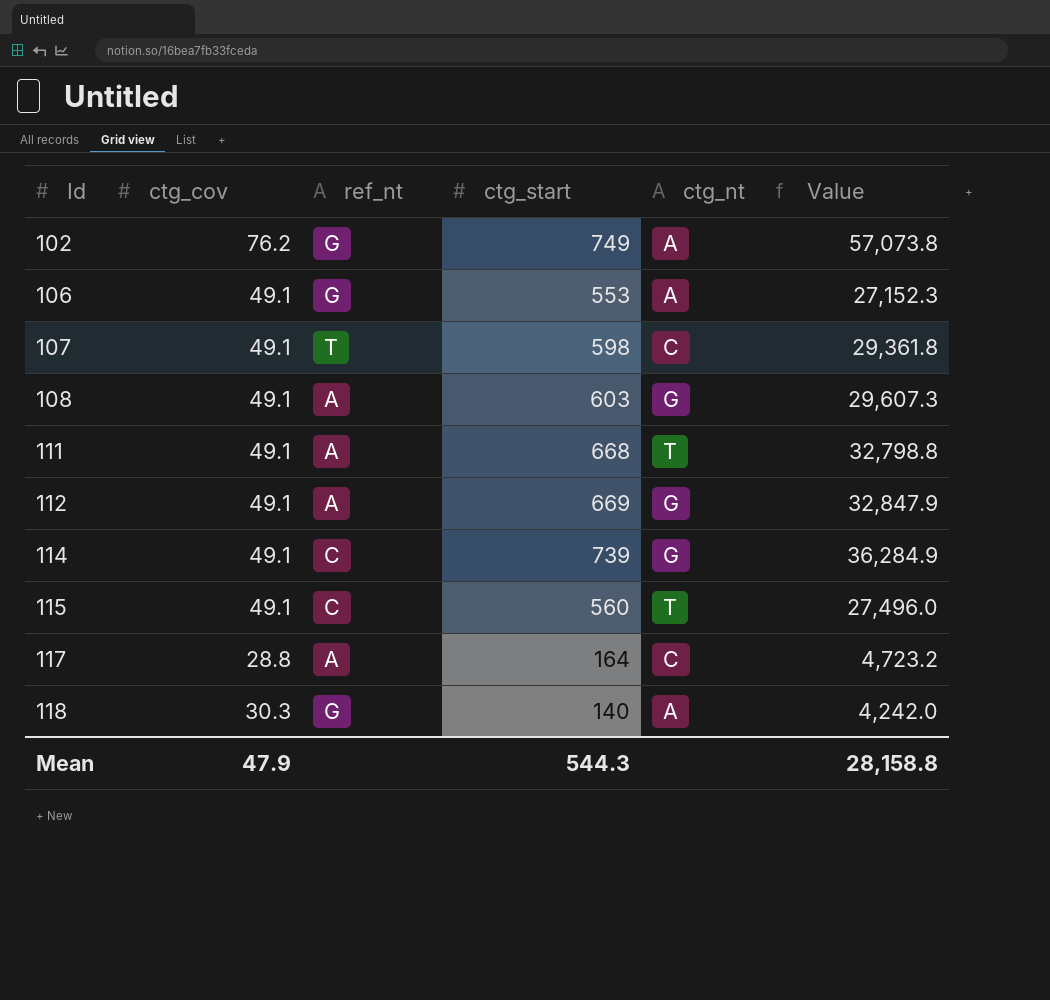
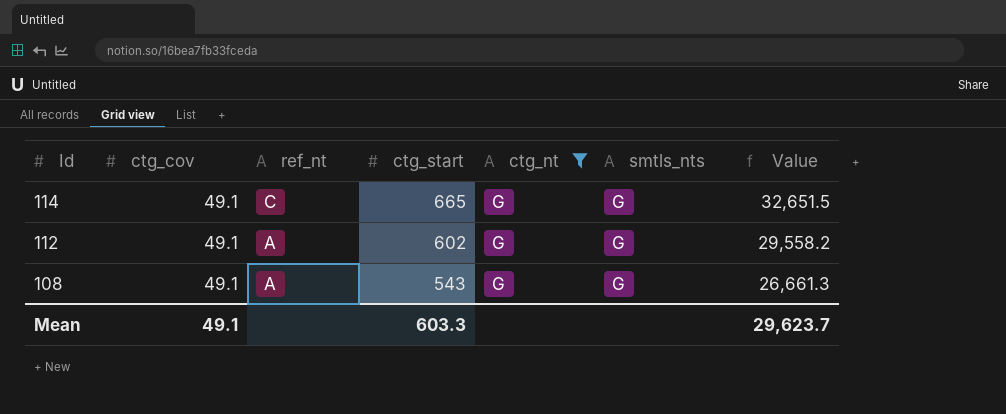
filter: none -> ctg_nt = G
row order: Id ascending -> Id descending
column smtls_nts | position: none -> 6
114 | ctg_start: 739 -> 665
114 | Value: 36,284.9 -> 32,651.5
112 | ctg_start: 669 -> 602
112 | Value: 32,847.9 -> 29,558.2
108 | ctg_start: 603 -> 543
108 | Value: 29,607.3 -> 26,661.3
Mean | ctg_cov: 47.9 -> 49.1
Mean | ctg_start: 544.3 -> 603.3
Mean | Value: 28,158.8 -> 29,623.7

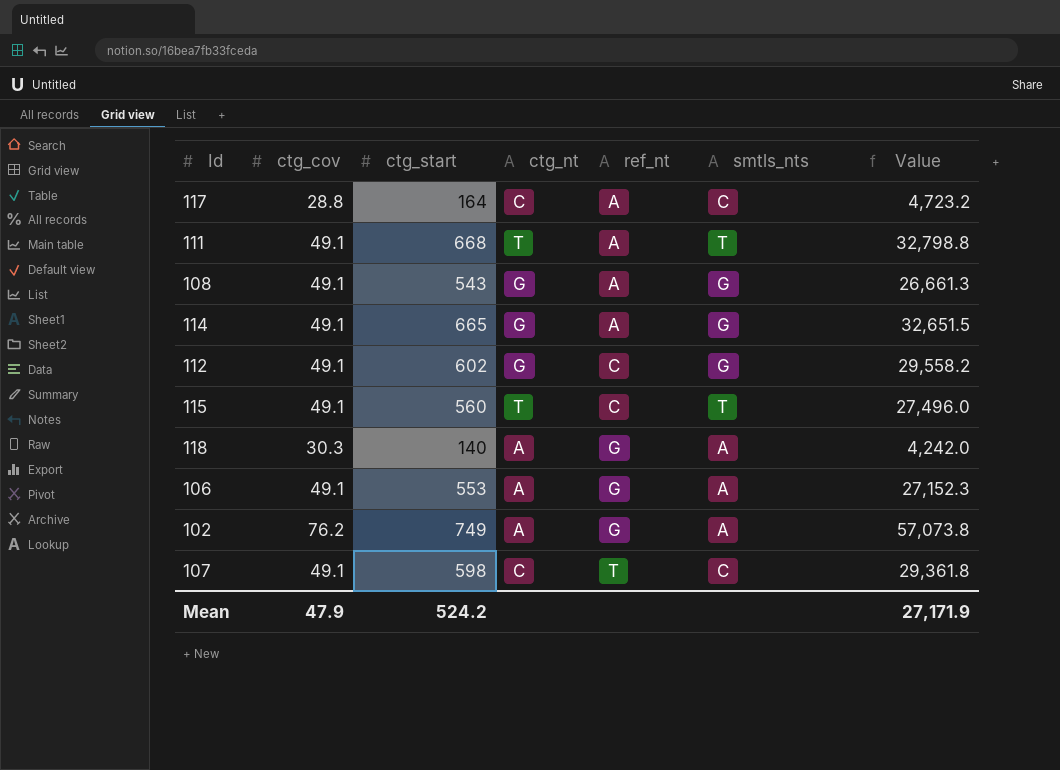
filter: ctg_nt = G -> none
row order: Id descending -> ref_nt ascending
column ref_nt | position: 3 -> 5
114 | ref_nt: C -> A
112 | ref_nt: A -> C
Mean | ctg_cov: 49.1 -> 47.9
Mean | ctg_start: 603.3 -> 524.2
Mean | Value: 29,623.7 -> 27,171.9

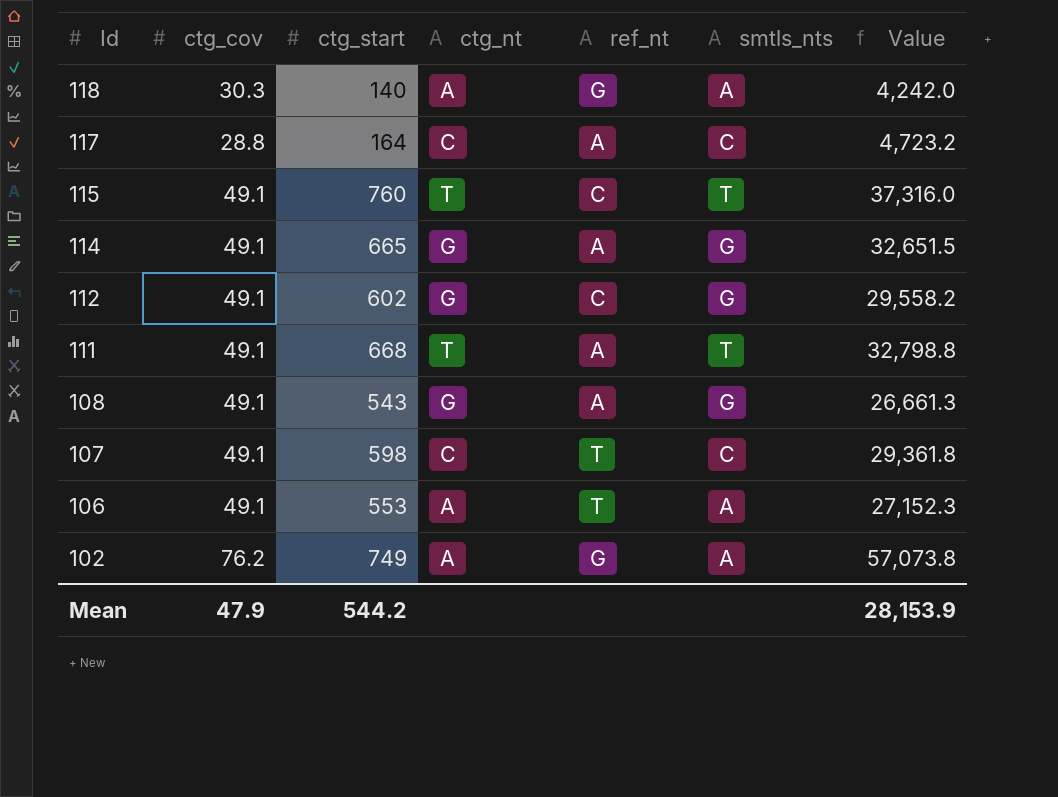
row order: ref_nt ascending -> Id descending
115 | ctg_start: 560 -> 760
115 | Value: 27,496.0 -> 37,316.0
106 | ref_nt: G -> T
Mean | ctg_start: 524.2 -> 544.2
Mean | Value: 27,171.9 -> 28,153.9

